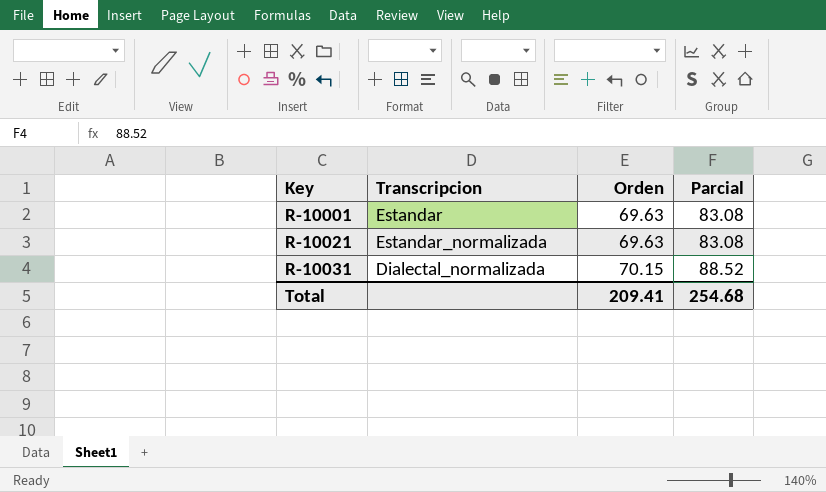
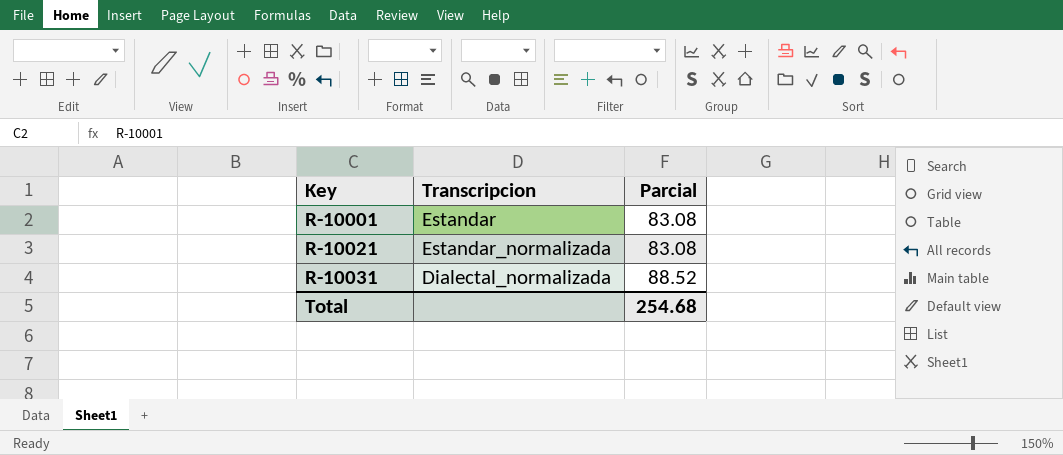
column Orden | position: 3 -> none

